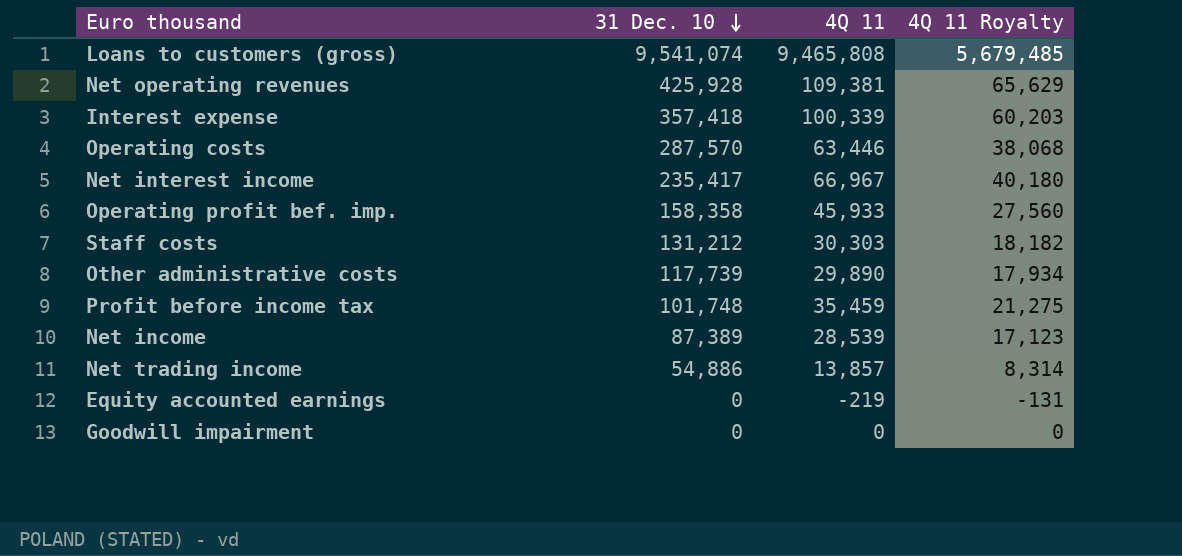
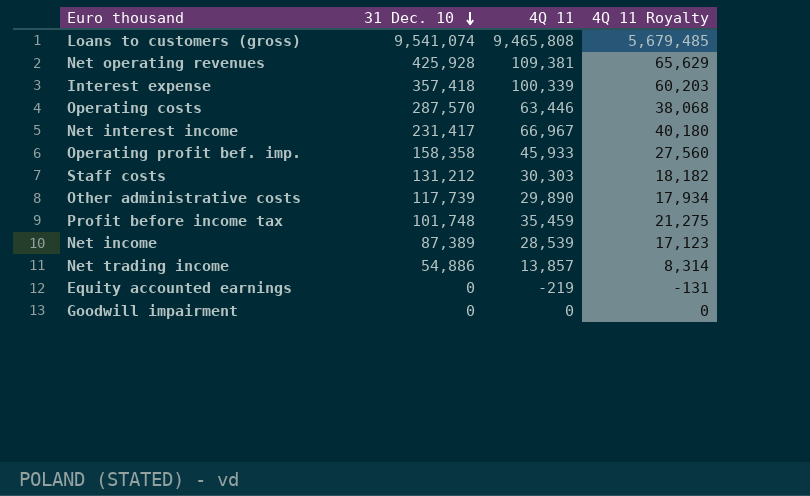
Net interest income | 31 Dec. 10: 235,417 -> 231,417

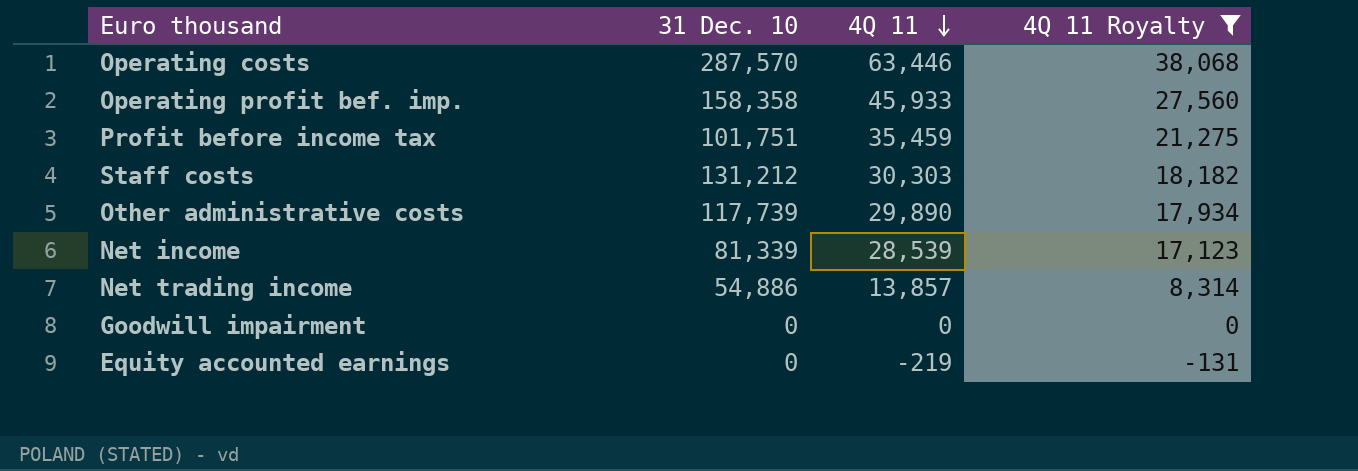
filter: none -> 4Q 11 Royalty <= 38,068
row order: 31 Dec. 10 descending -> 4Q 11 descending
Profit before income tax | 31 Dec. 10: 101,748 -> 101,751
Net income | 31 Dec. 10: 87,389 -> 81,339

